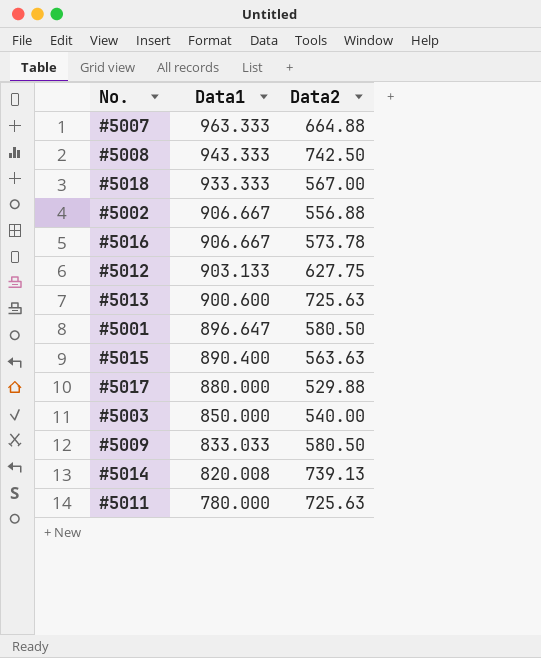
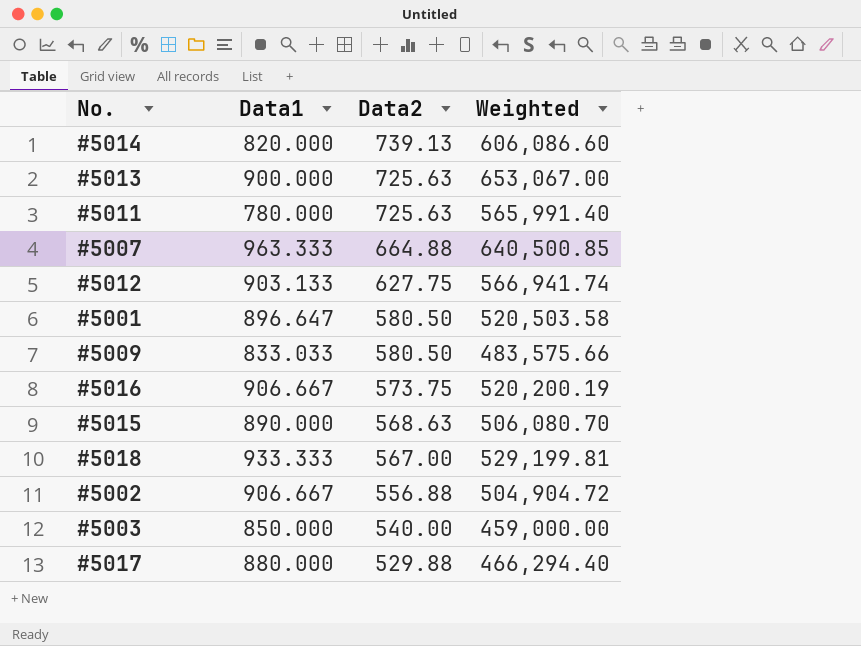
row order: Data1 descending -> Data2 descending
column Weighted | formula: none -> [Data1] * [Data2]
row #5008: 943.333 | 742.50 -> none
#5014 | Data1: 820.008 -> 820.000
#5013 | Data1: 900.600 -> 900.000
#5016 | Data2: 573.78 -> 573.75
#5015 | Data1: 890.400 -> 890.000
#5015 | Data2: 563.63 -> 568.63

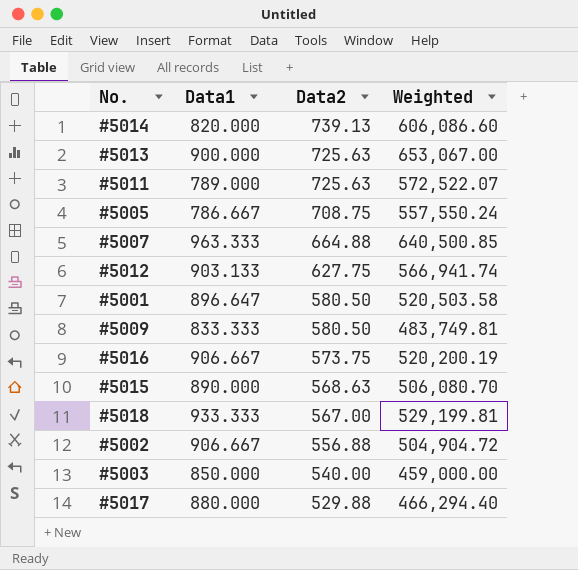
#5011 | Data1: 780.000 -> 789.000
#5011 | Weighted: 565,991.40 -> 572,522.07
row #5005: none -> 786.667 | 708.75 | 557,550.24
#5009 | Data1: 833.033 -> 833.333
#5009 | Weighted: 483,575.66 -> 483,749.81

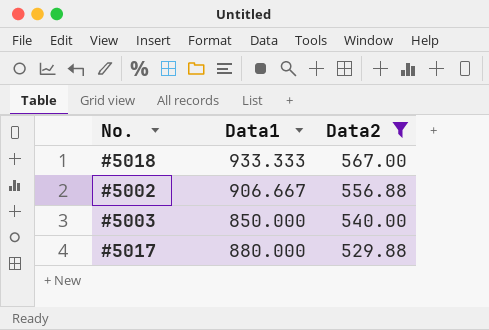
filter: none -> Data2 <= 567.00
column Weighted | formula: [Data1] * [Data2] -> none

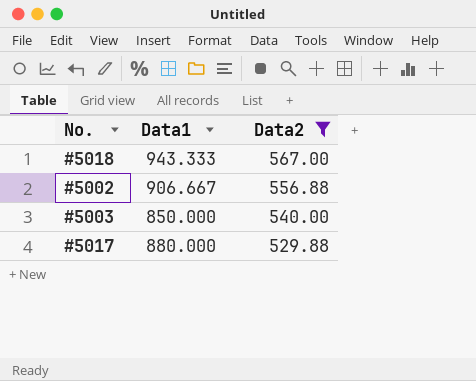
#5018 | Data1: 933.333 -> 943.333

